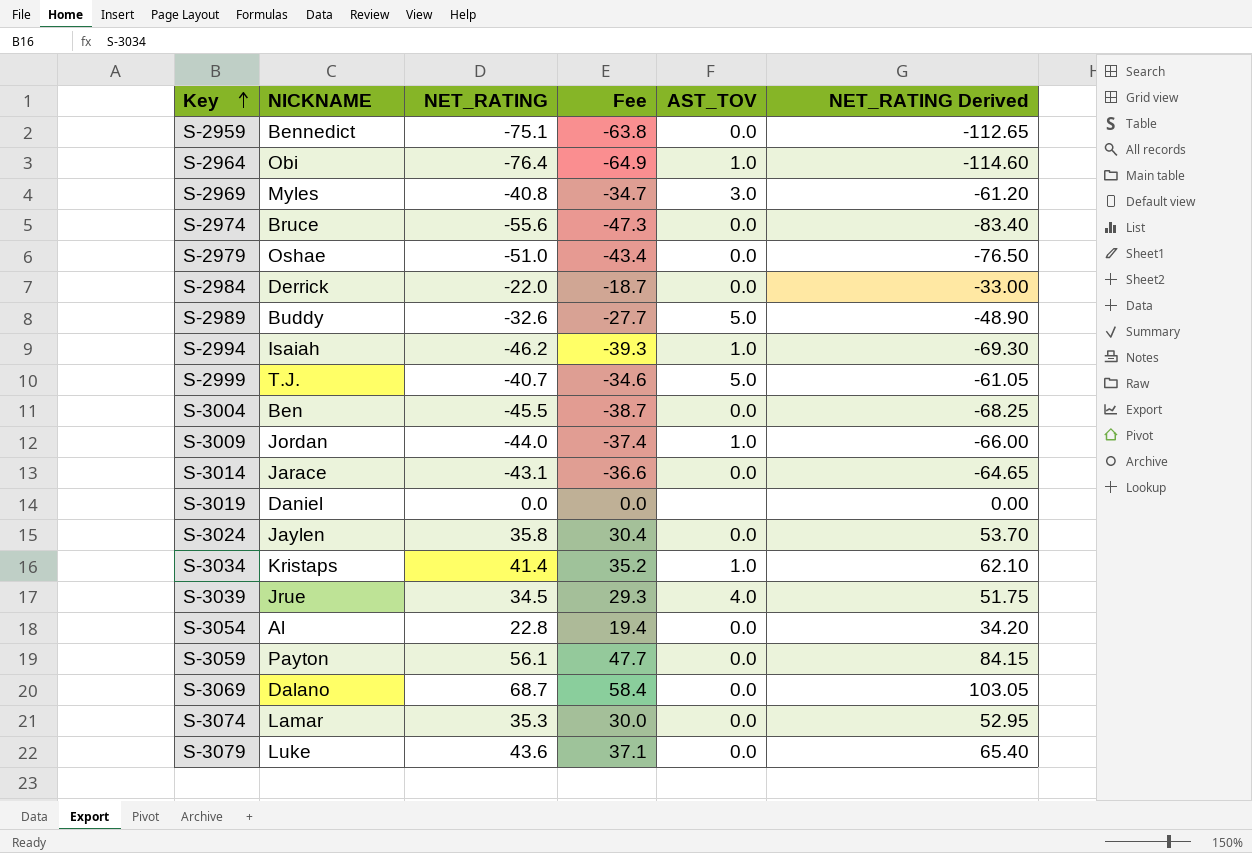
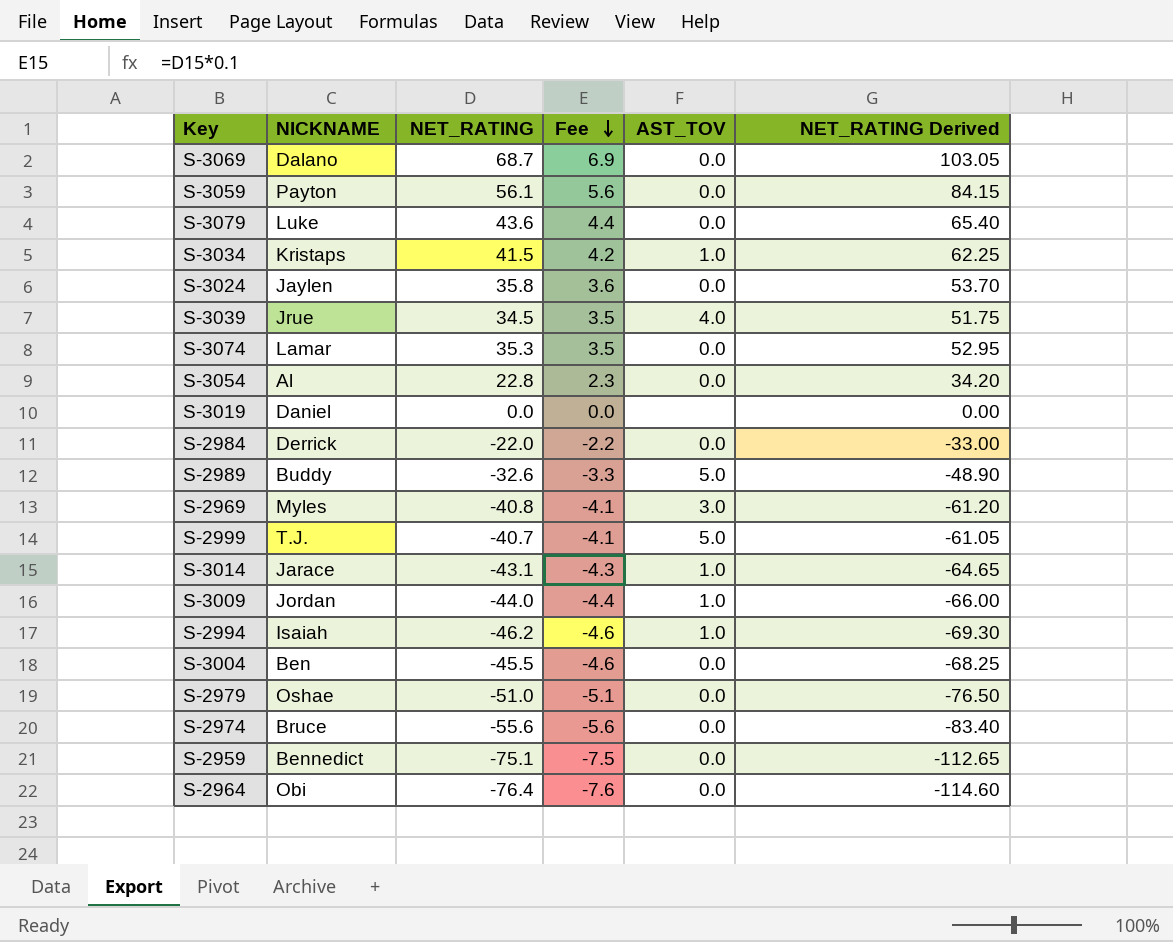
row order: Key ascending -> Fee descending
column Fee | formula: [NET_RATING] * 0.85 -> [NET_RATING] * 0.1
S-3034 | NET_RATING: 41.4 -> 41.5
S-3034 | NET_RATING Derived: 62.10 -> 62.25
S-3014 | AST_TOV: 0.0 -> 1.0
S-2964 | AST_TOV: 1.0 -> 0.0

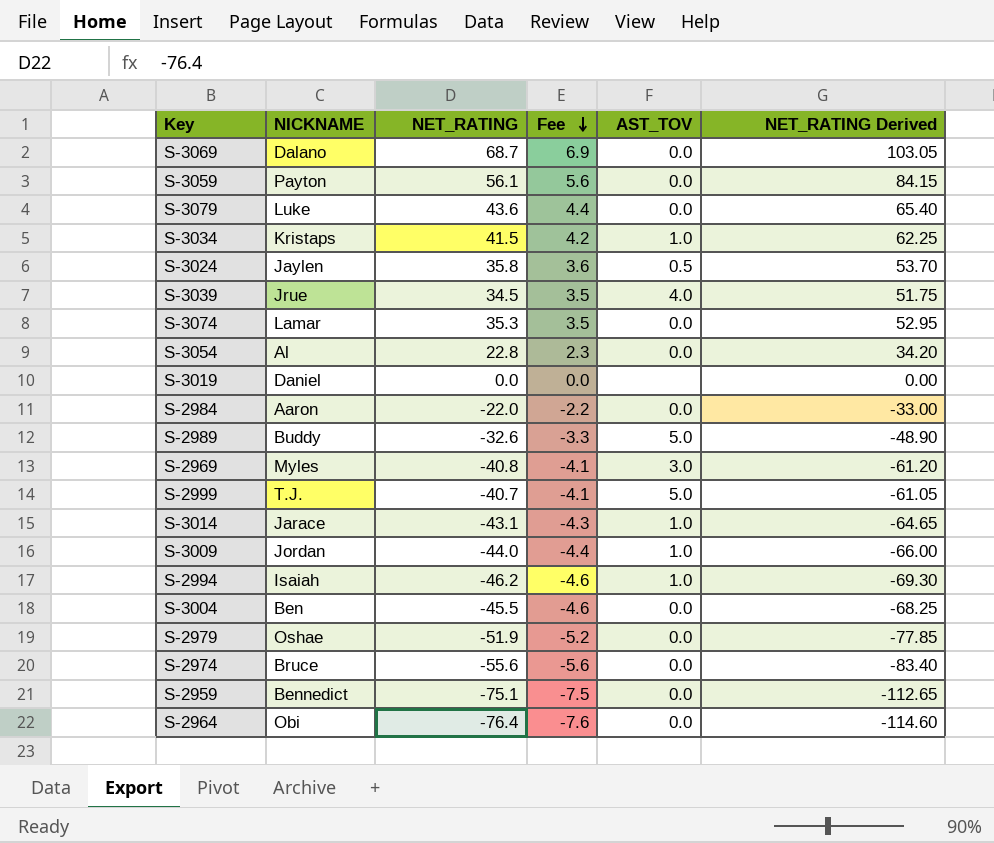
S-3024 | AST_TOV: 0.0 -> 0.5
S-2984 | NICKNAME: Derrick -> Aaron
S-2979 | NET_RATING: -51.0 -> -51.9
S-2979 | Fee: -5.1 -> -5.2
S-2979 | NET_RATING Derived: -76.50 -> -77.85

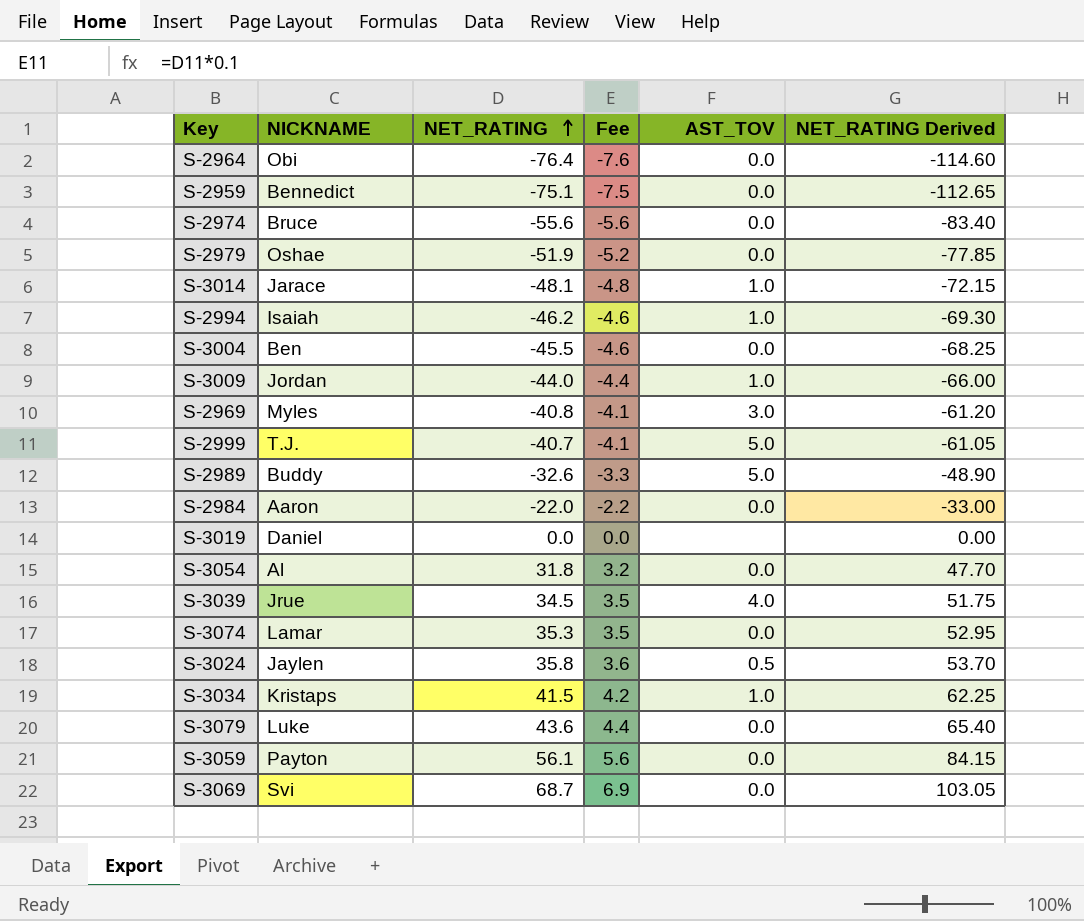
row order: Fee descending -> NET_RATING ascending
S-3014 | NET_RATING: -43.1 -> -48.1
S-3014 | Fee: -4.3 -> -4.8
S-3014 | NET_RATING Derived: -64.65 -> -72.15
S-3054 | NET_RATING: 22.8 -> 31.8
S-3054 | Fee: 2.3 -> 3.2
S-3054 | NET_RATING Derived: 34.20 -> 47.70
S-3069 | NICKNAME: Dalano -> Svi

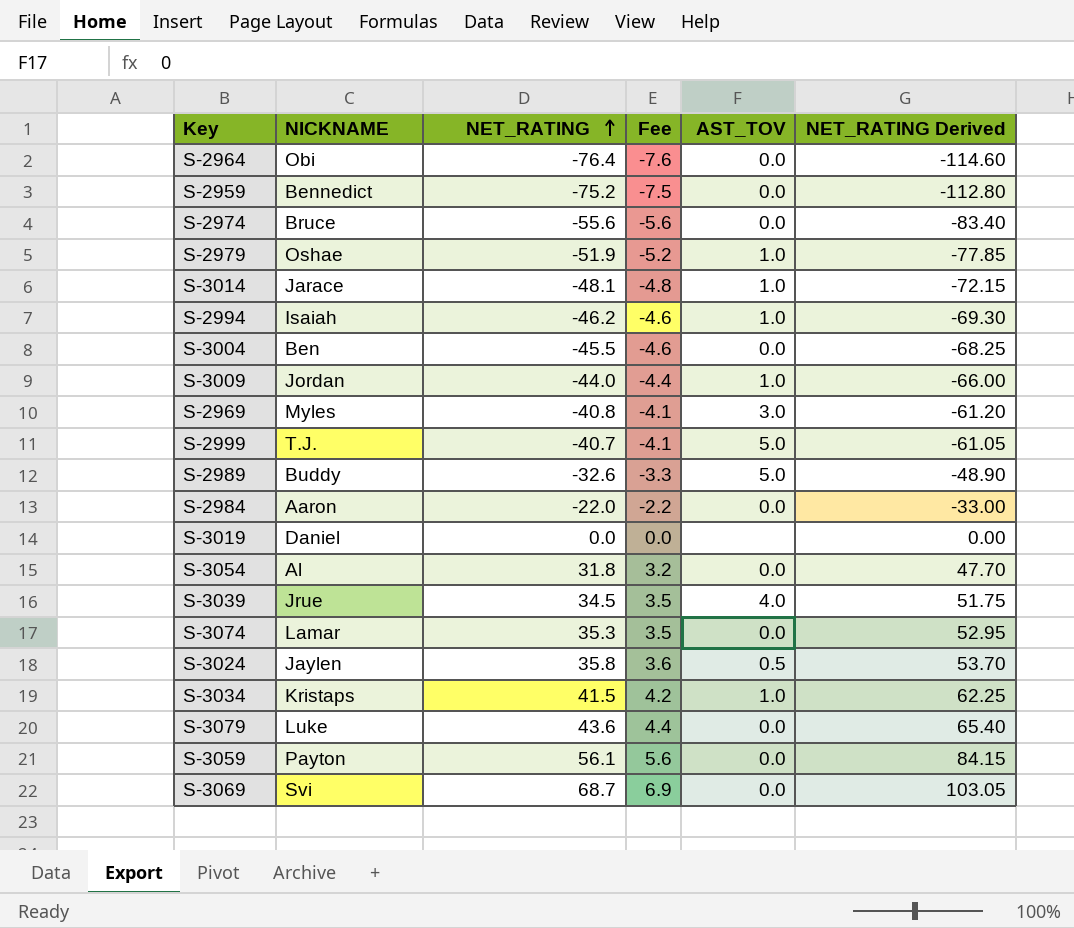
S-2959 | NET_RATING: -75.1 -> -75.2
S-2959 | NET_RATING Derived: -112.65 -> -112.80
S-2979 | AST_TOV: 0.0 -> 1.0

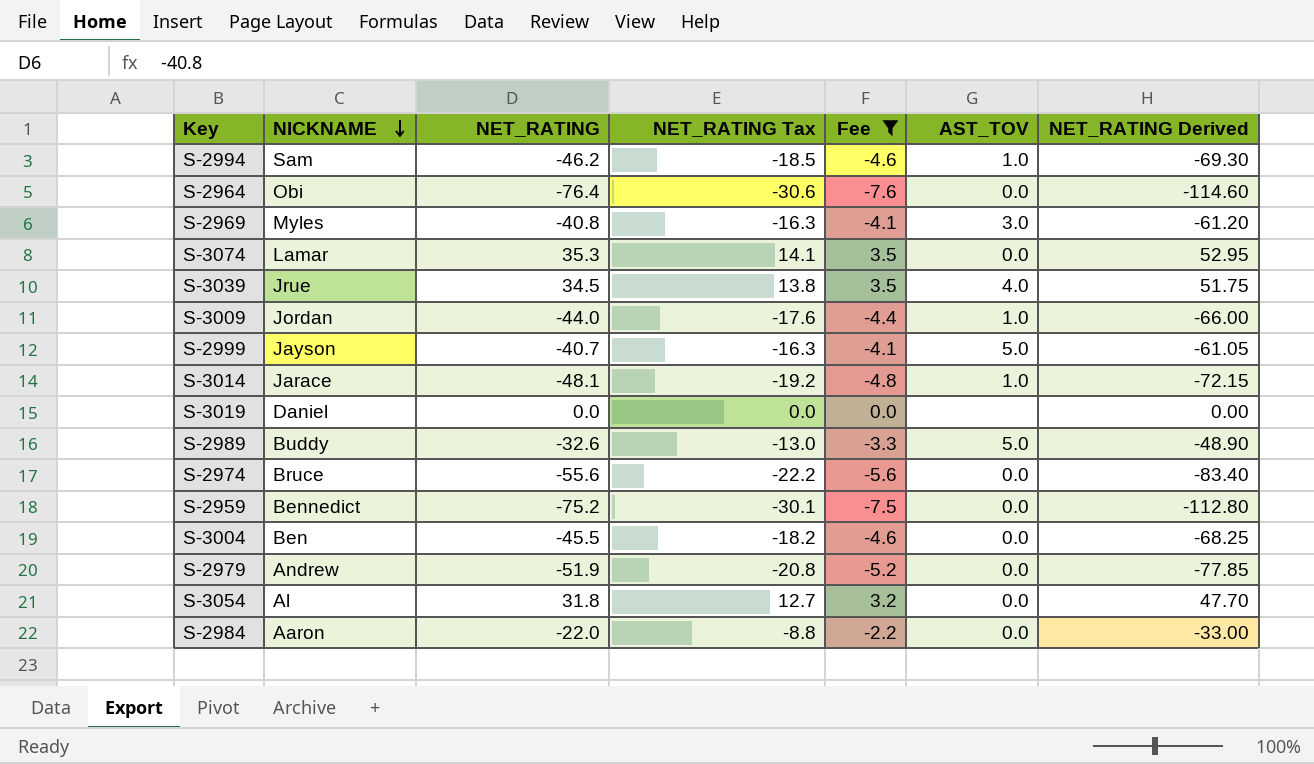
filter: none -> Fee <= 3.5
row order: NET_RATING ascending -> NICKNAME descending
column NET_RATING Tax | formula: none -> [NET_RATING] * 0.4
S-2994 | NICKNAME: Isaiah -> Sam
S-2999 | NICKNAME: T.J. -> Jayson
S-2979 | NICKNAME: Oshae -> Andrew
S-2979 | AST_TOV: 1.0 -> 0.0

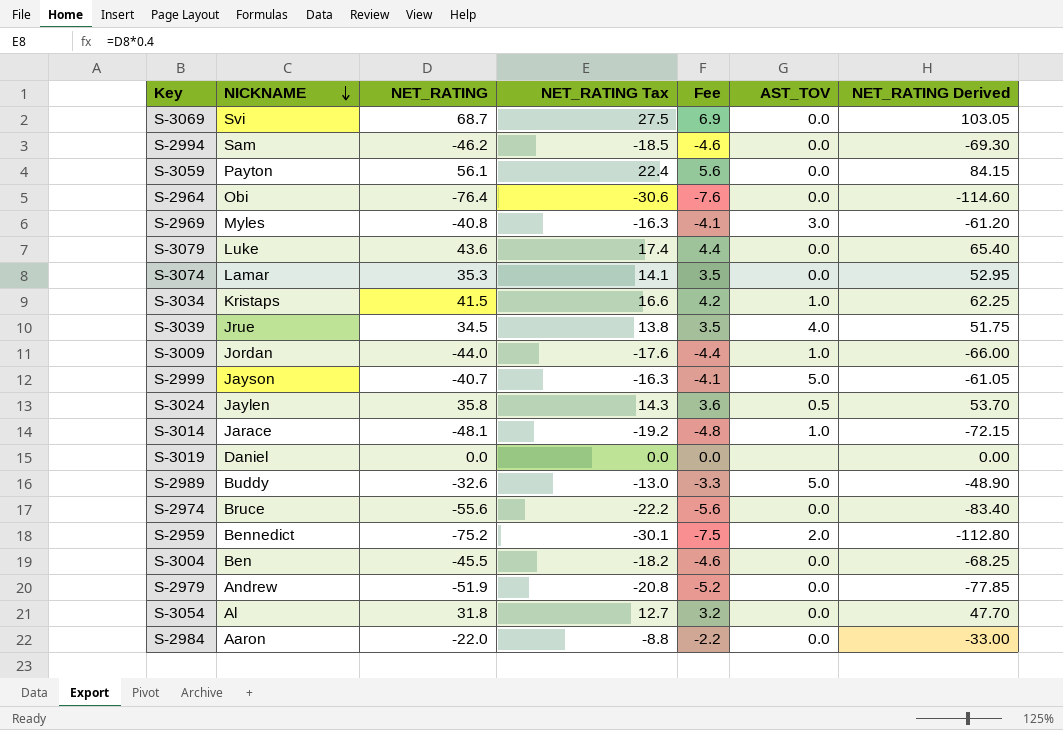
filter: Fee <= 3.5 -> none
S-2994 | AST_TOV: 1.0 -> 0.0
S-2959 | AST_TOV: 0.0 -> 2.0

